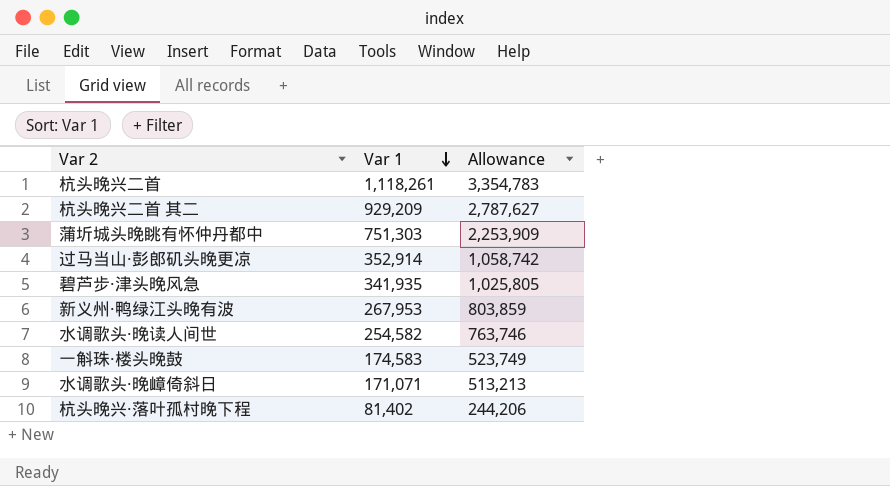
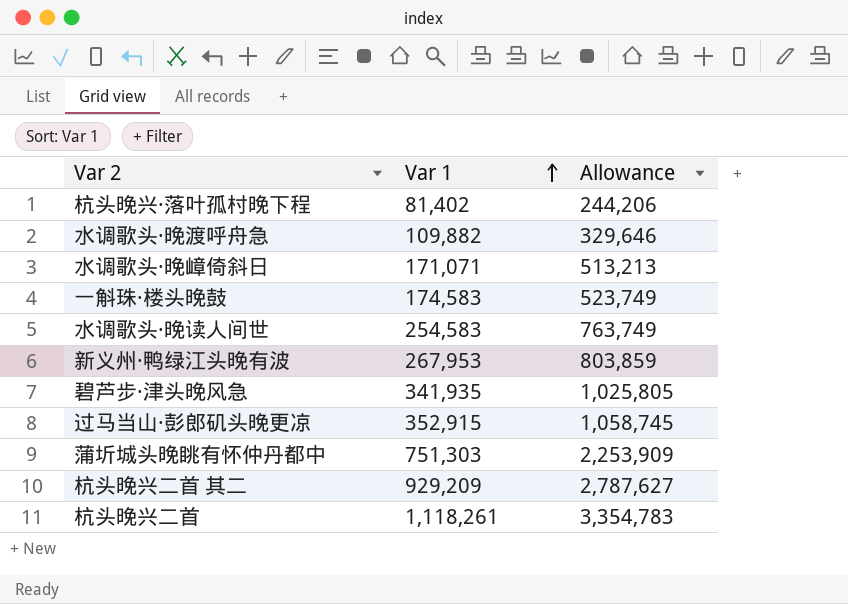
row order: Var 1 descending -> Var 1 ascending
row 水调歌头·晚渡呼舟急: none -> 109,882 | 329,646
水调歌头·晚读人间世 | Var 1: 254,582 -> 254,583
水调歌头·晚读人间世 | Allowance: 763,746 -> 763,749
过马当山·彭郎矶头晚更凉 | Var 1: 352,914 -> 352,915
过马当山·彭郎矶头晚更凉 | Allowance: 1,058,742 -> 1,058,745

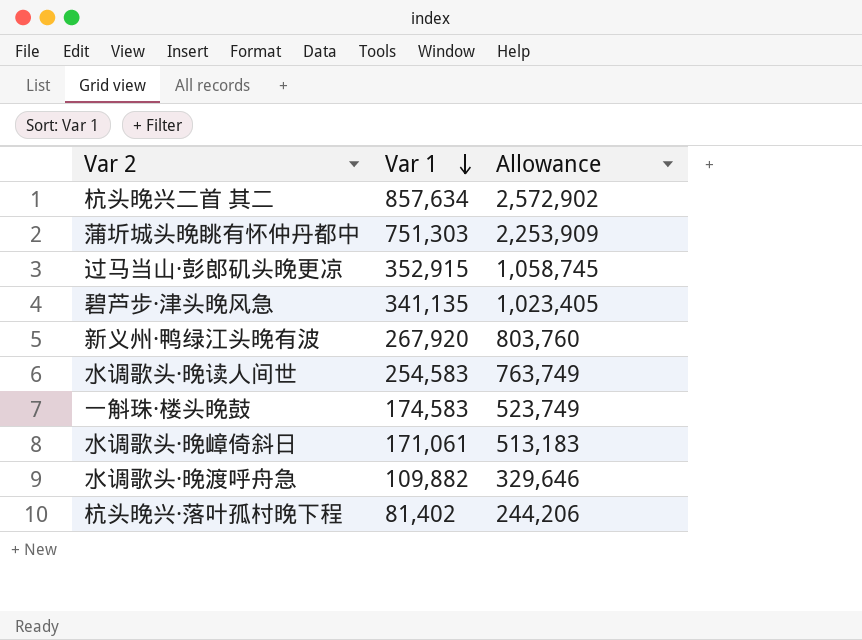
row order: Var 1 ascending -> Var 1 descending
row 杭头晚兴二首: 1,118,261 | 3,354,783 -> none
杭头晚兴二首 其二 | Var 1: 929,209 -> 857,634
杭头晚兴二首 其二 | Allowance: 2,787,627 -> 2,572,902
碧芦步·津头晚风急 | Var 1: 341,935 -> 341,135
碧芦步·津头晚风急 | Allowance: 1,025,805 -> 1,023,405
新义州·鸭绿江头晚有波 | Var 1: 267,953 -> 267,920
新义州·鸭绿江头晚有波 | Allowance: 803,859 -> 803,760
水调歌头·晚嶂倚斜日 | Var 1: 171,071 -> 171,061
水调歌头·晚嶂倚斜日 | Allowance: 513,213 -> 513,183

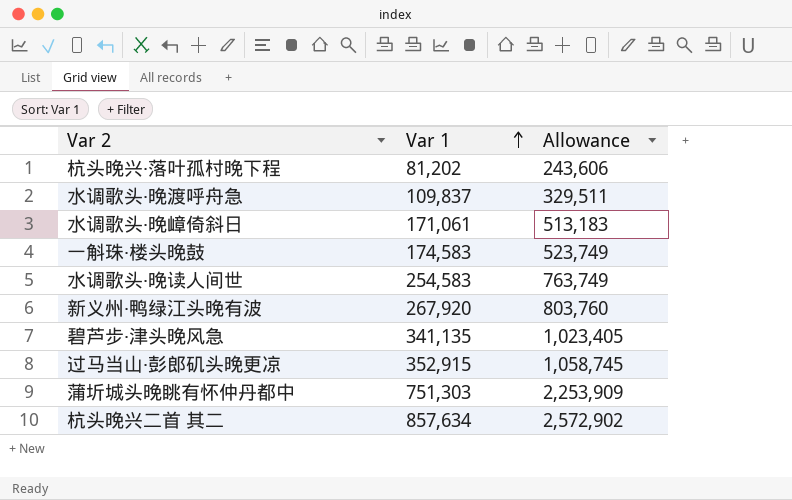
row order: Var 1 descending -> Var 1 ascending
杭头晚兴·落叶孤村晚下程 | Var 1: 81,402 -> 81,202
杭头晚兴·落叶孤村晚下程 | Allowance: 244,206 -> 243,606
水调歌头·晚渡呼舟急 | Var 1: 109,882 -> 109,837
水调歌头·晚渡呼舟急 | Allowance: 329,646 -> 329,511

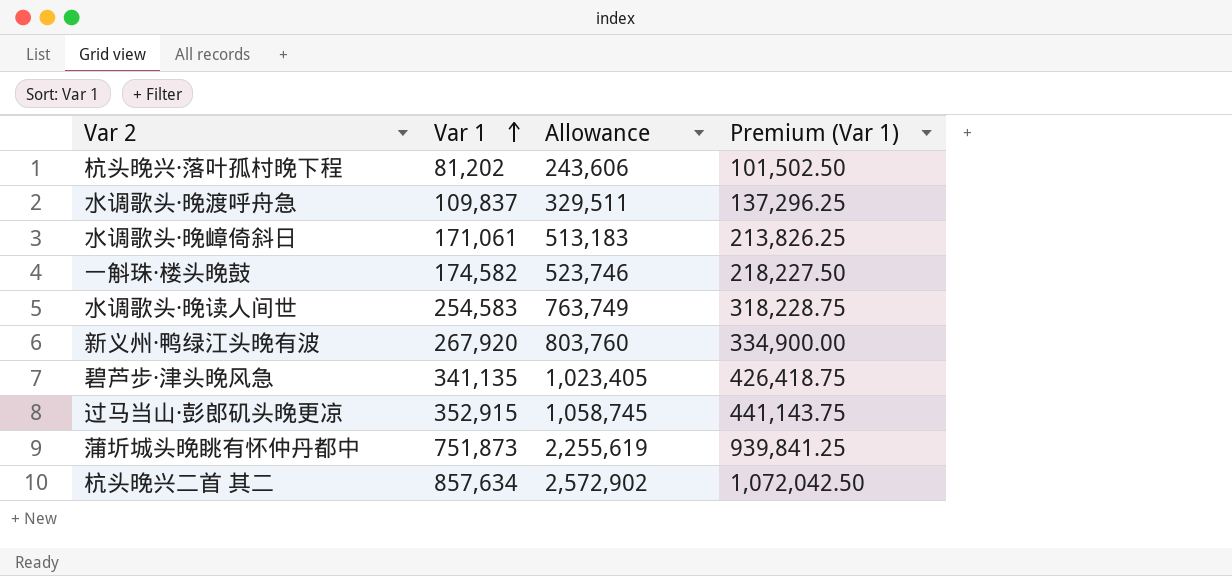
column Premium (Var 1) | formula: none -> [Var 1] * 1.25
一斛珠·楼头晚鼓 | Var 1: 174,583 -> 174,582
一斛珠·楼头晚鼓 | Allowance: 523,749 -> 523,746
蒲圻城头晚眺有怀仲丹都中 | Var 1: 751,303 -> 751,873
蒲圻城头晚眺有怀仲丹都中 | Allowance: 2,253,909 -> 2,255,619

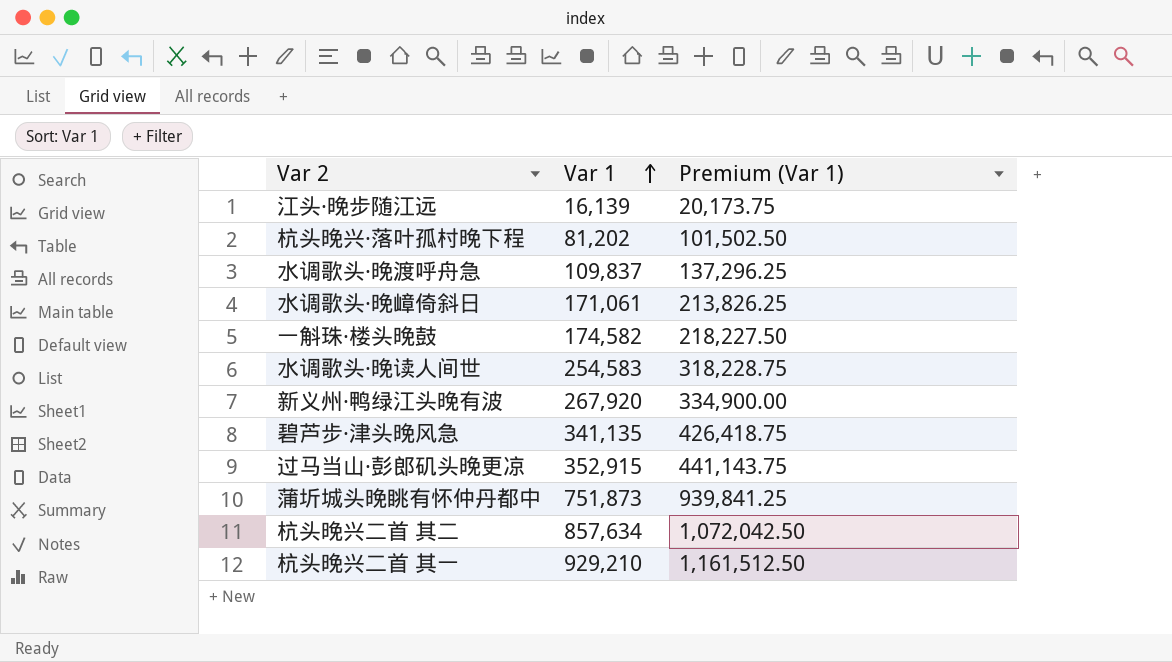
column Allowance | formula: [Var 1] * 3 -> none
row 江头·晚步随江远: none -> 16,139 | 20,173.75
row 杭头晚兴二首 其一: none -> 929,210 | 1,161,512.50

